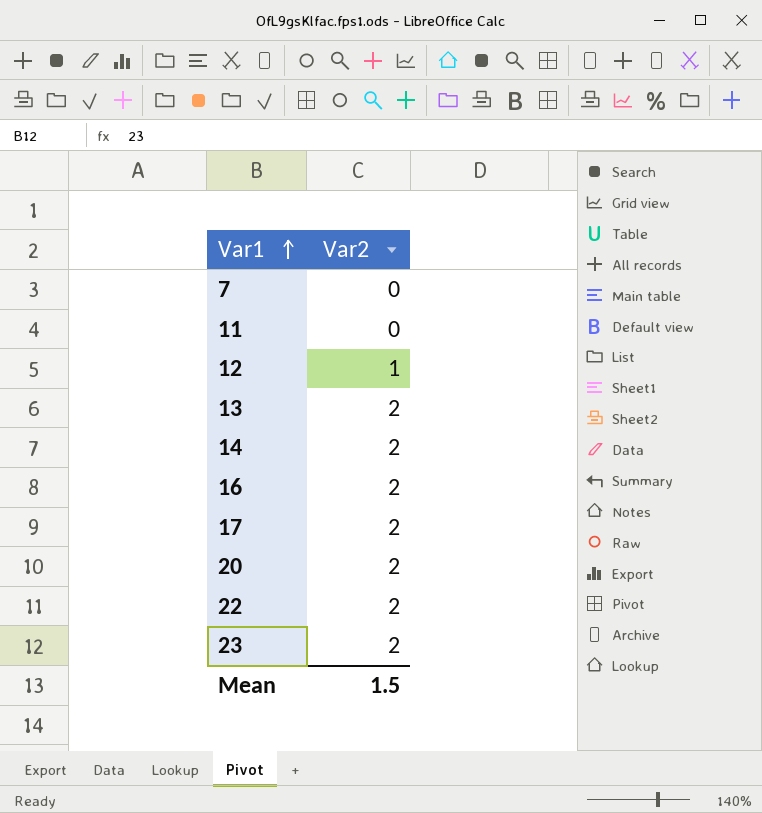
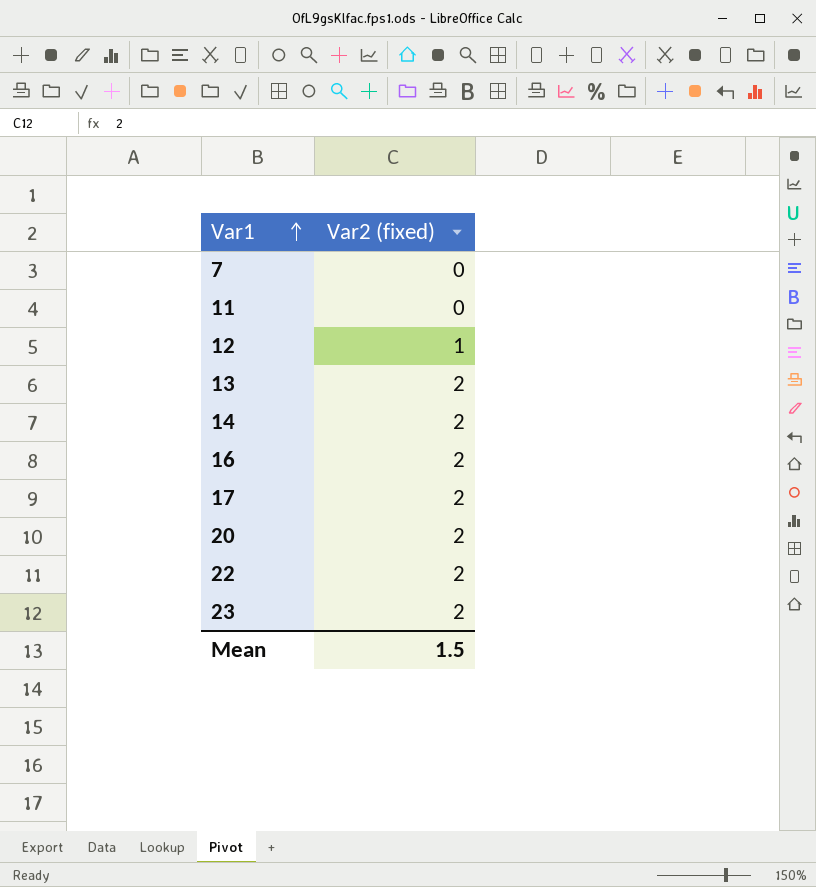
column name: Var2 -> Var2 (fixed)

